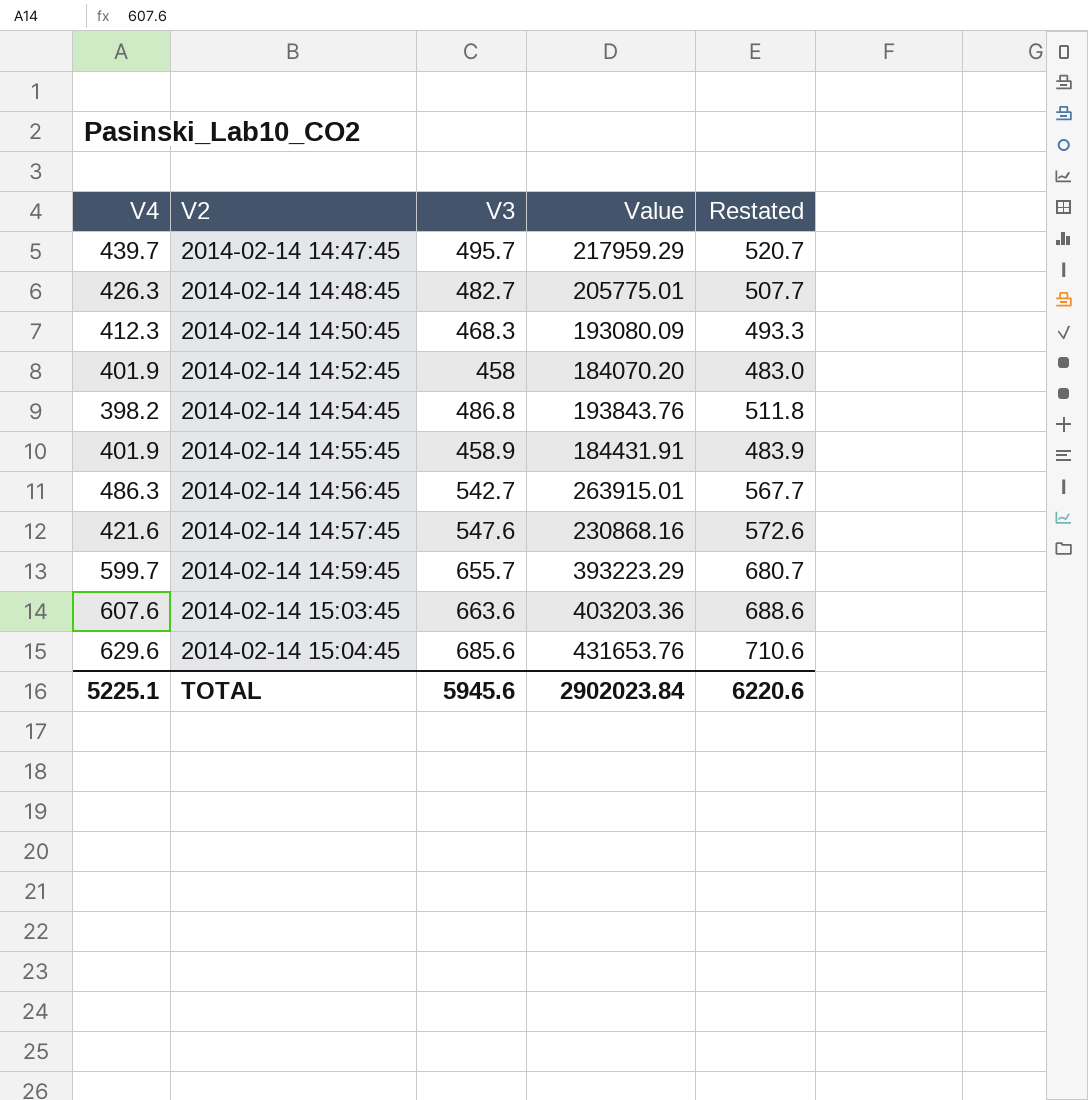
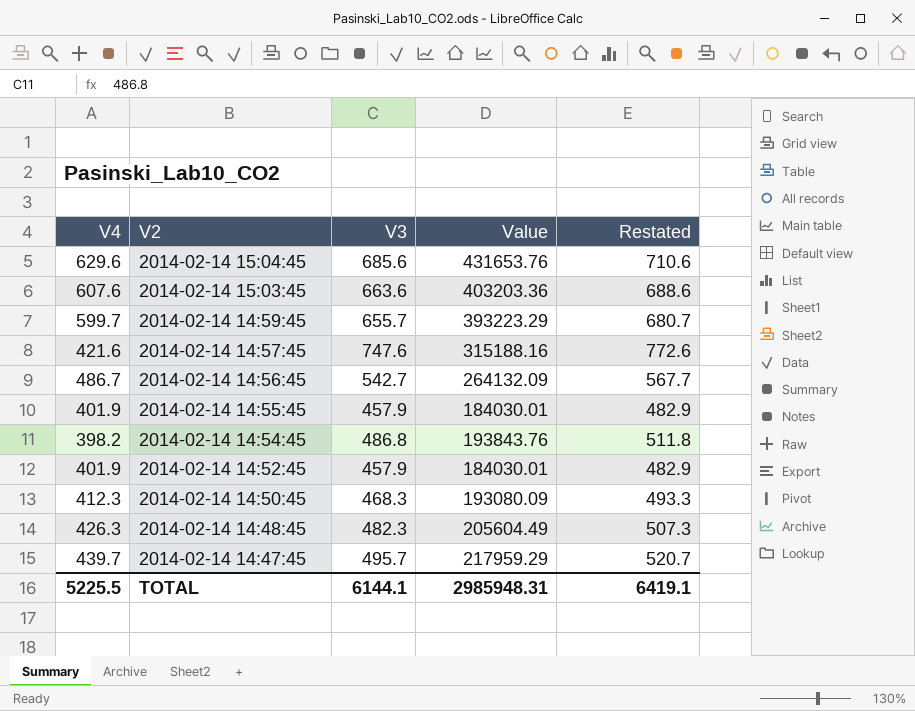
row order: V2 ascending -> V2 descending
2014-02-14 14:57:45 | V3: 547.6 -> 747.6
2014-02-14 14:57:45 | Value: 230868.16 -> 315188.16
2014-02-14 14:57:45 | Restated: 572.6 -> 772.6
2014-02-14 14:56:45 | V4: 486.3 -> 486.7
2014-02-14 14:56:45 | Value: 263915.01 -> 264132.09
2014-02-14 14:55:45 | V3: 458.9 -> 457.9
2014-02-14 14:55:45 | Value: 184431.91 -> 184030.01
2014-02-14 14:55:45 | Restated: 483.9 -> 482.9
2014-02-14 14:52:45 | V3: 458 -> 457.9
2014-02-14 14:52:45 | Value: 184070.20 -> 184030.01
2014-02-14 14:52:45 | Restated: 483.0 -> 482.9
2014-02-14 14:48:45 | V3: 482.7 -> 482.3
2014-02-14 14:48:45 | Value: 205775.01 -> 205604.49
2014-02-14 14:48:45 | Restated: 507.7 -> 507.3
TOTAL | V4: 5225.1 -> 5225.5
TOTAL | V3: 5945.6 -> 6144.1
TOTAL | Value: 2902023.84 -> 2985948.31
TOTAL | Restated: 6220.6 -> 6419.1

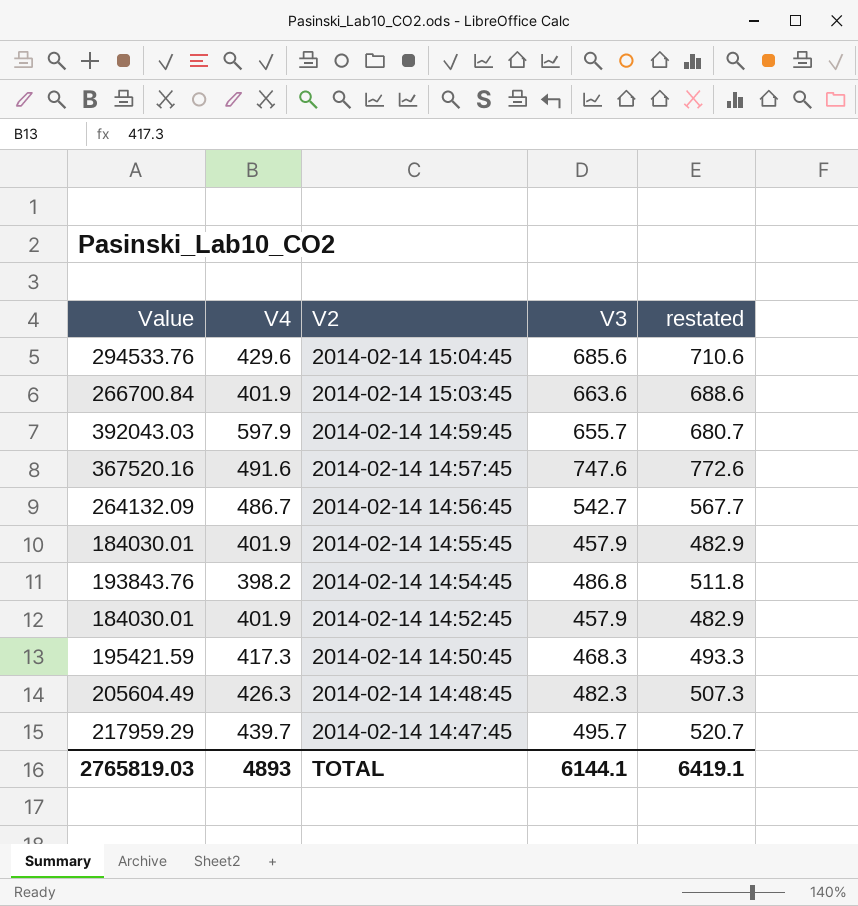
column Value | position: 4 -> 1
column name: Restated -> restated
2014-02-14 15:04:45 | Value: 431653.76 -> 294533.76
2014-02-14 15:04:45 | V4: 629.6 -> 429.6
2014-02-14 15:03:45 | Value: 403203.36 -> 266700.84
2014-02-14 15:03:45 | V4: 607.6 -> 401.9
2014-02-14 14:59:45 | Value: 393223.29 -> 392043.03
2014-02-14 14:59:45 | V4: 599.7 -> 597.9
2014-02-14 14:57:45 | Value: 315188.16 -> 367520.16
2014-02-14 14:57:45 | V4: 421.6 -> 491.6
2014-02-14 14:50:45 | Value: 193080.09 -> 195421.59
2014-02-14 14:50:45 | V4: 412.3 -> 417.3
TOTAL | Value: 2985948.31 -> 2765819.03
TOTAL | V4: 5225.5 -> 4893

